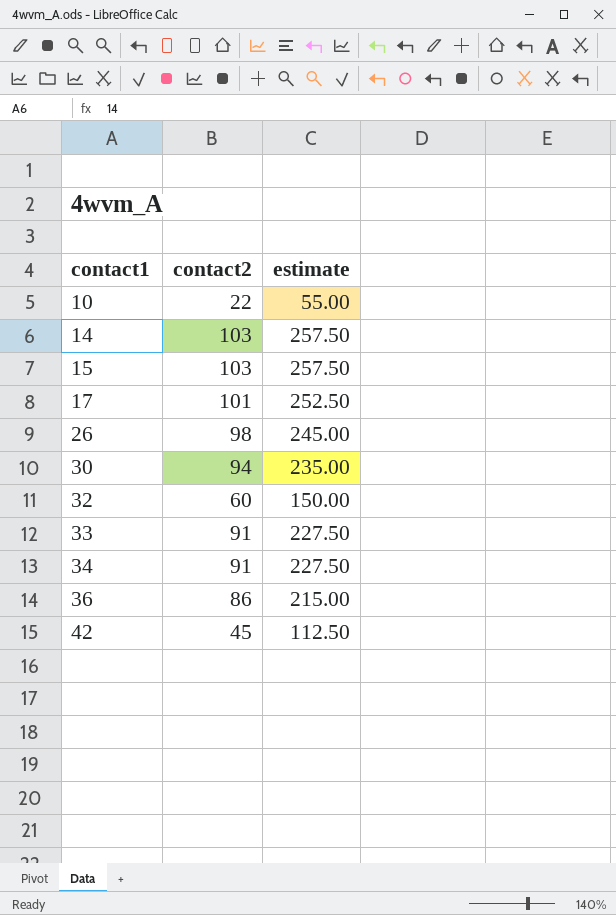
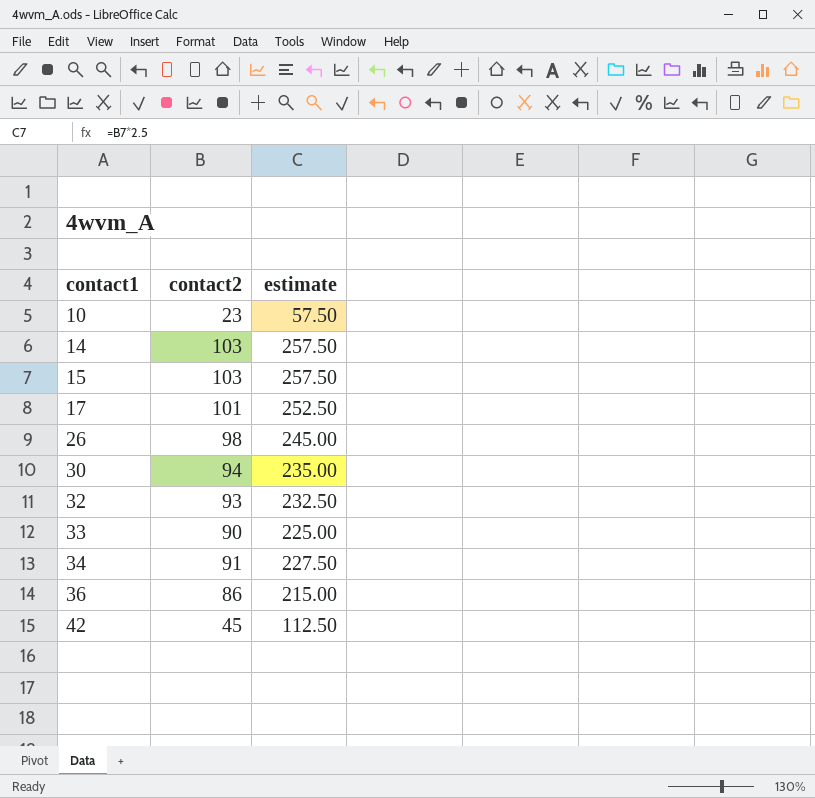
10 | contact2: 22 -> 23
10 | estimate: 55.00 -> 57.50
32 | contact2: 60 -> 93
32 | estimate: 150.00 -> 232.50
33 | contact2: 91 -> 90
33 | estimate: 227.50 -> 225.00

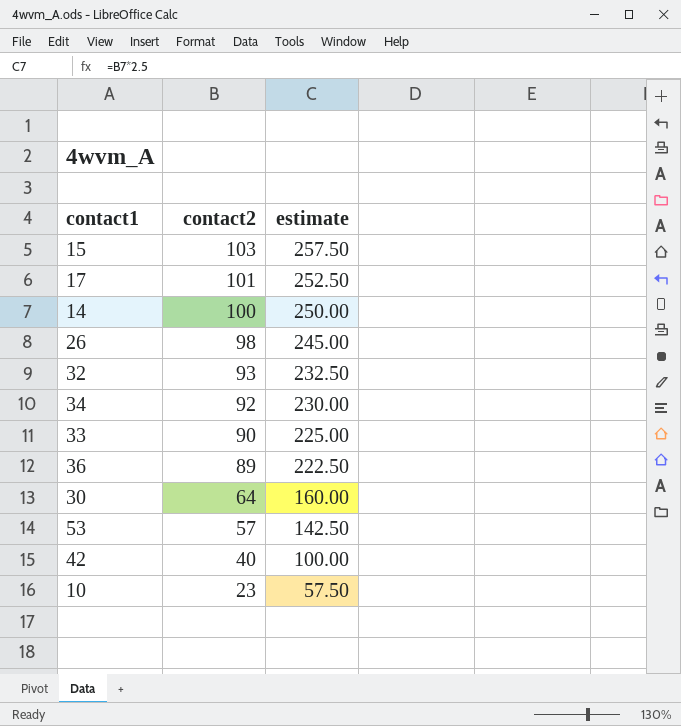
row order: contact1 ascending -> contact2 descending
14 | contact2: 103 -> 100
14 | estimate: 257.50 -> 250.00
34 | contact2: 91 -> 92
34 | estimate: 227.50 -> 230.00
36 | contact2: 86 -> 89
36 | estimate: 215.00 -> 222.50
30 | contact2: 94 -> 64
30 | estimate: 235.00 -> 160.00
row 53: none -> 57 | 142.50
42 | contact2: 45 -> 40
42 | estimate: 112.50 -> 100.00

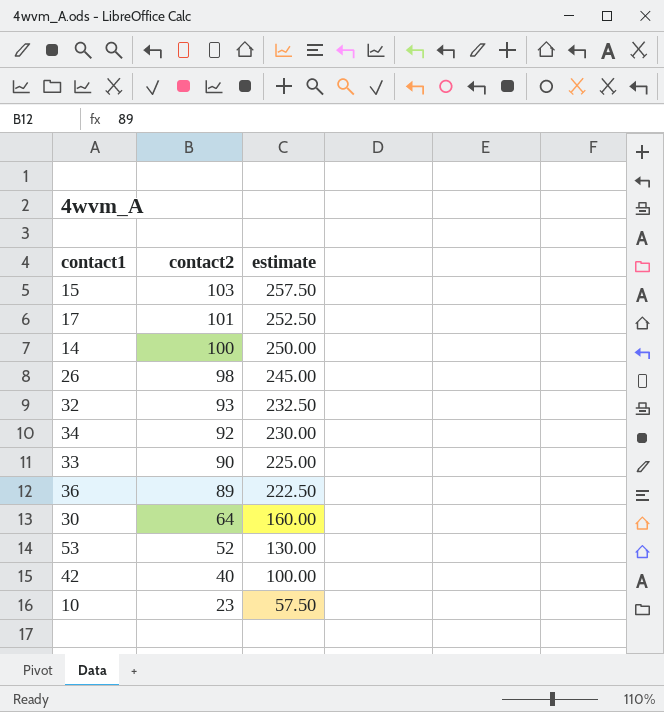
53 | contact2: 57 -> 52
53 | estimate: 142.50 -> 130.00

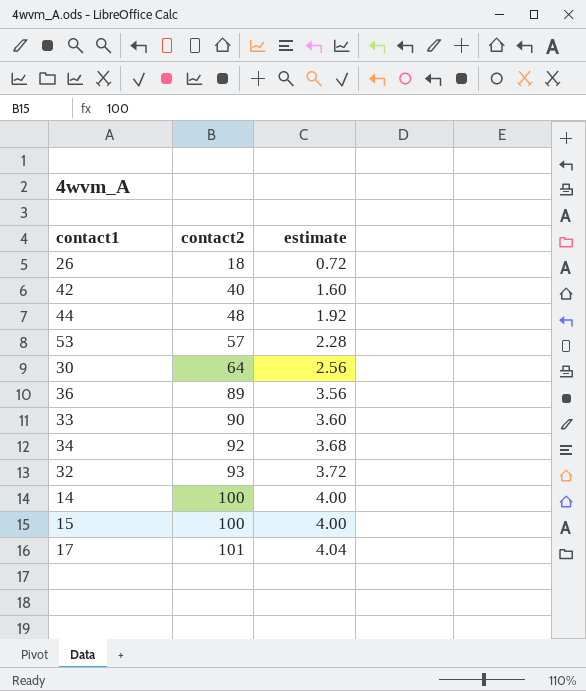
row order: contact2 descending -> contact2 ascending
column estimate | formula: [contact2] * 2.5 -> [contact2] * 0.04
row 10: 23 | 57.50 -> none
26 | contact2: 98 -> 18
row 44: none -> 48 | 1.92
53 | contact2: 52 -> 57
15 | contact2: 103 -> 100

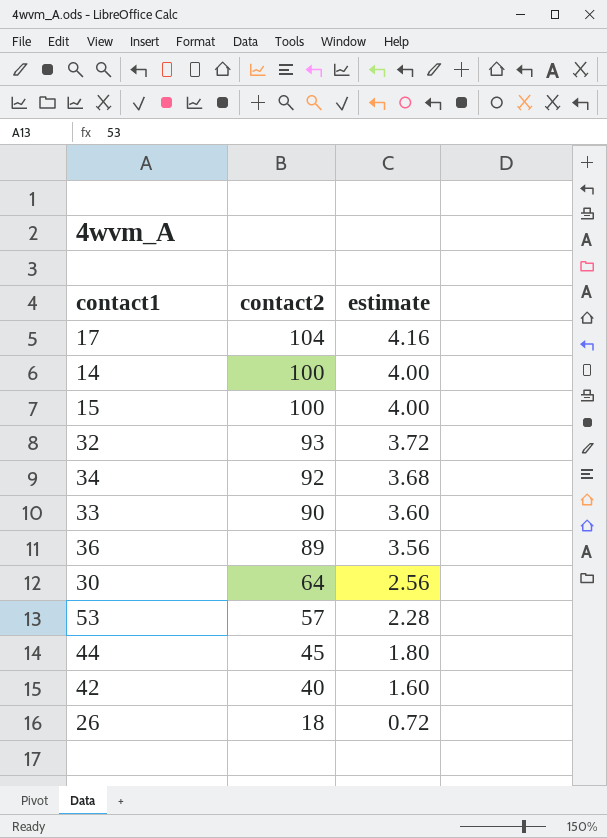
row order: contact2 ascending -> contact2 descending
17 | contact2: 101 -> 104
17 | estimate: 4.04 -> 4.16
44 | contact2: 48 -> 45
44 | estimate: 1.92 -> 1.80

